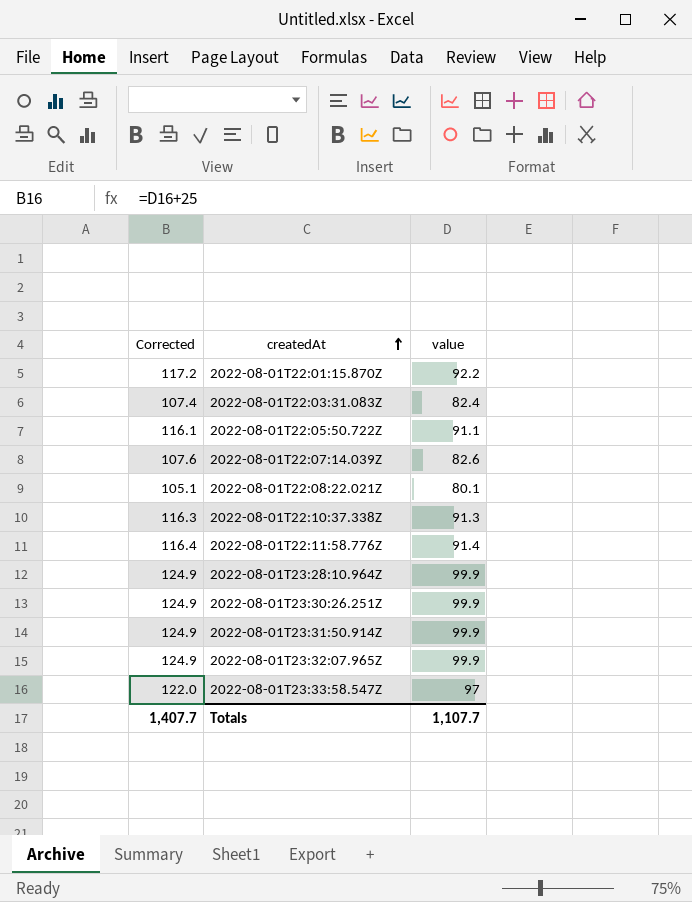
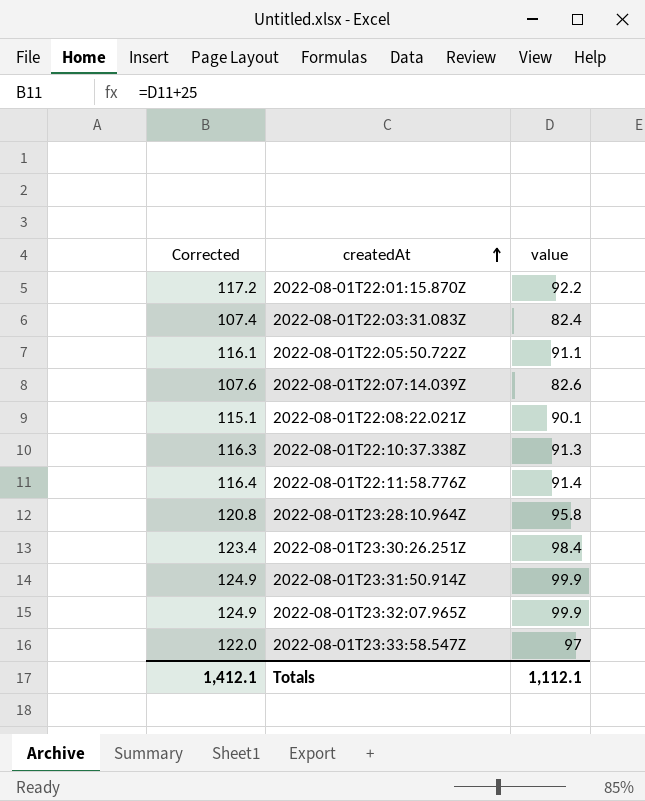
2022-08-01T22:08:22.021Z | Corrected: 105.1 -> 115.1
2022-08-01T22:08:22.021Z | value: 80.1 -> 90.1
2022-08-01T23:28:10.964Z | Corrected: 124.9 -> 120.8
2022-08-01T23:28:10.964Z | value: 99.9 -> 95.8
2022-08-01T23:30:26.251Z | Corrected: 124.9 -> 123.4
2022-08-01T23:30:26.251Z | value: 99.9 -> 98.4
Totals | Corrected: 1,407.7 -> 1,412.1
Totals | value: 1,107.7 -> 1,112.1

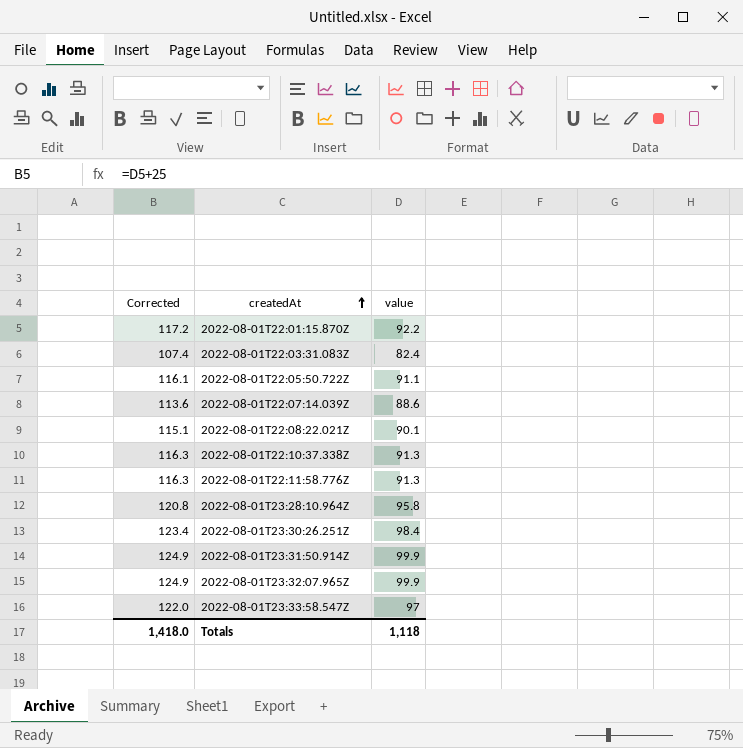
2022-08-01T22:07:14.039Z | Corrected: 107.6 -> 113.6
2022-08-01T22:07:14.039Z | value: 82.6 -> 88.6
2022-08-01T22:11:58.776Z | Corrected: 116.4 -> 116.3
2022-08-01T22:11:58.776Z | value: 91.4 -> 91.3
Totals | Corrected: 1,412.1 -> 1,418.0
Totals | value: 1,112.1 -> 1,118

